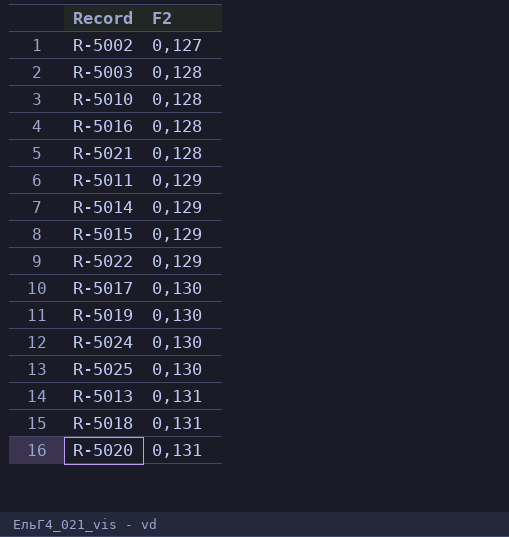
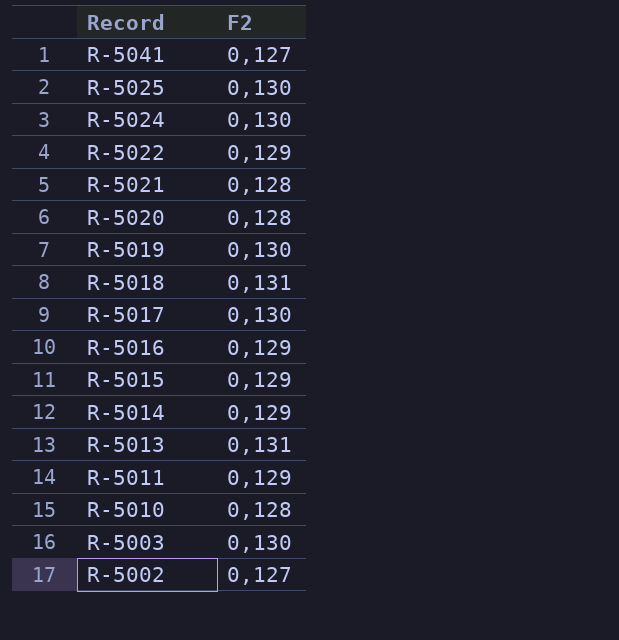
row order: F2 ascending -> Record descending
row R-5041: none -> 0,127
R-5020 | F2: 0,131 -> 0,128
R-5016 | F2: 0,128 -> 0,129
R-5003 | F2: 0,128 -> 0,130

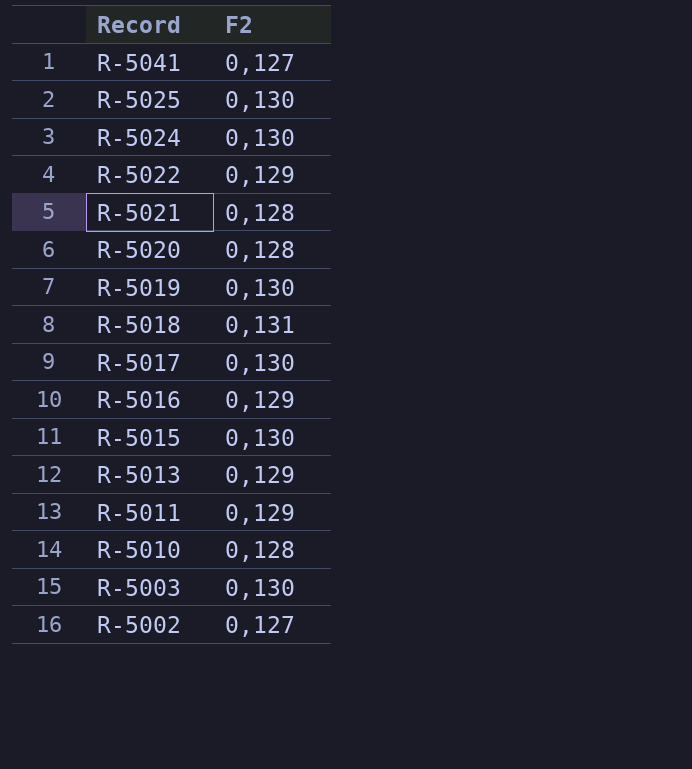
row R-5014: 0,129 -> none
R-5015 | F2: 0,129 -> 0,130
R-5013 | F2: 0,131 -> 0,129

